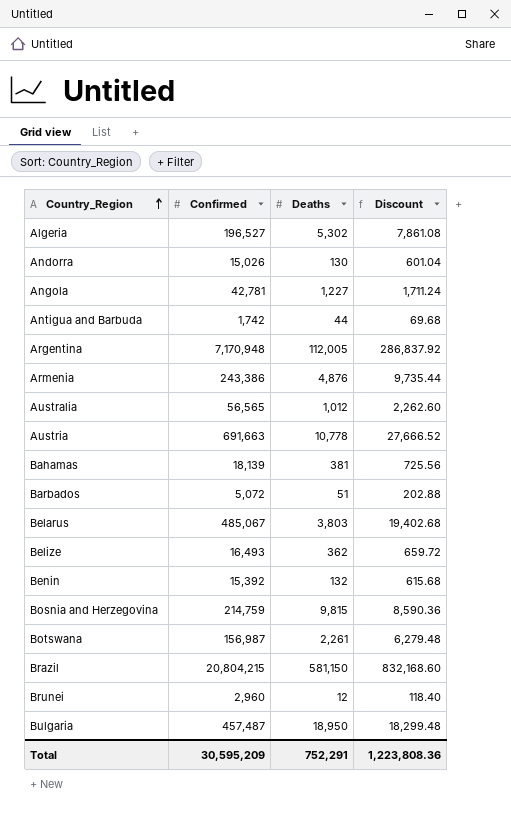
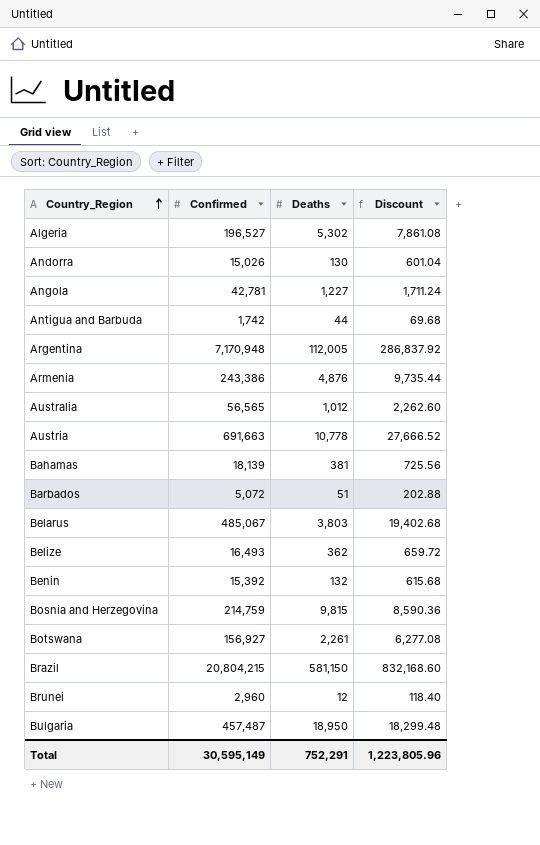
Botswana | Confirmed: 156,987 -> 156,927
Botswana | Discount: 6,279.48 -> 6,277.08
Total | Confirmed: 30,595,209 -> 30,595,149
Total | Discount: 1,223,808.36 -> 1,223,805.96

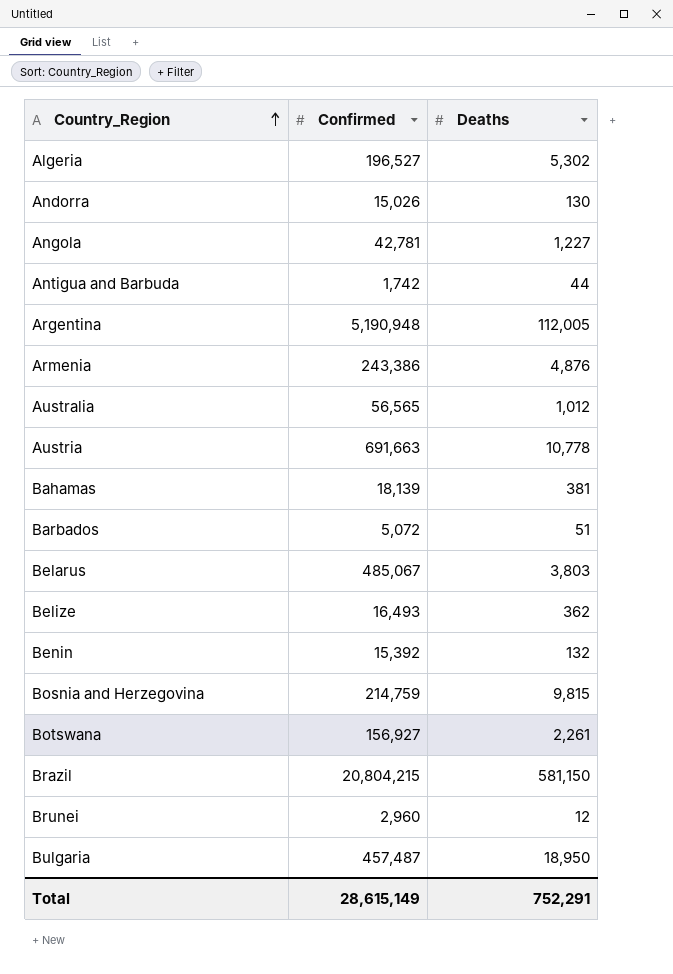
column Discount | formula: [Confirmed] * 0.04 -> none
Argentina | Confirmed: 7,170,948 -> 5,190,948
Total | Confirmed: 30,595,149 -> 28,615,149

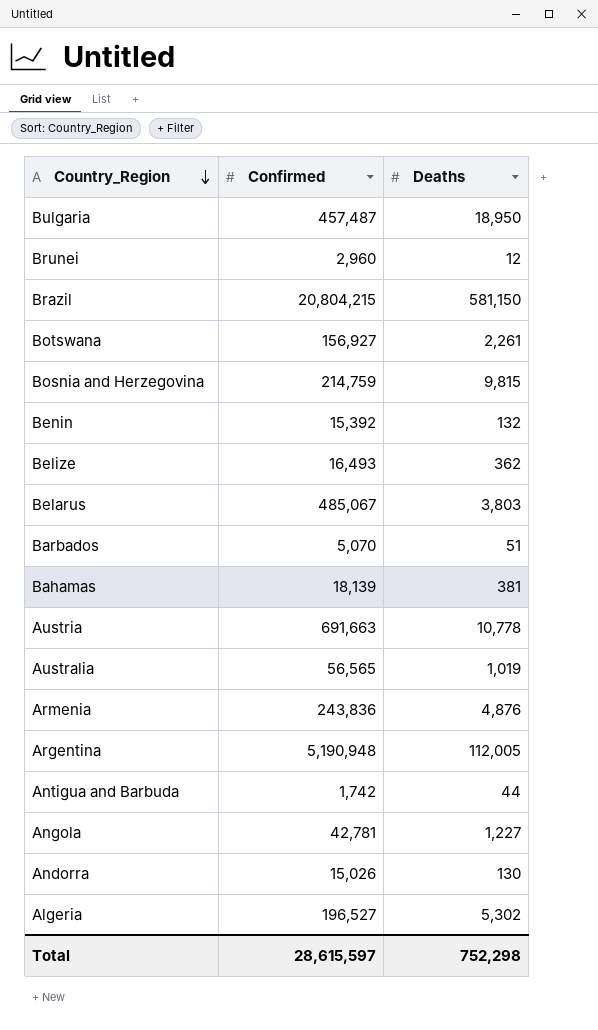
row order: Country_Region ascending -> Country_Region descending
Barbados | Confirmed: 5,072 -> 5,070
Australia | Deaths: 1,012 -> 1,019
Armenia | Confirmed: 243,386 -> 243,836
Total | Confirmed: 28,615,149 -> 28,615,597
Total | Deaths: 752,291 -> 752,298

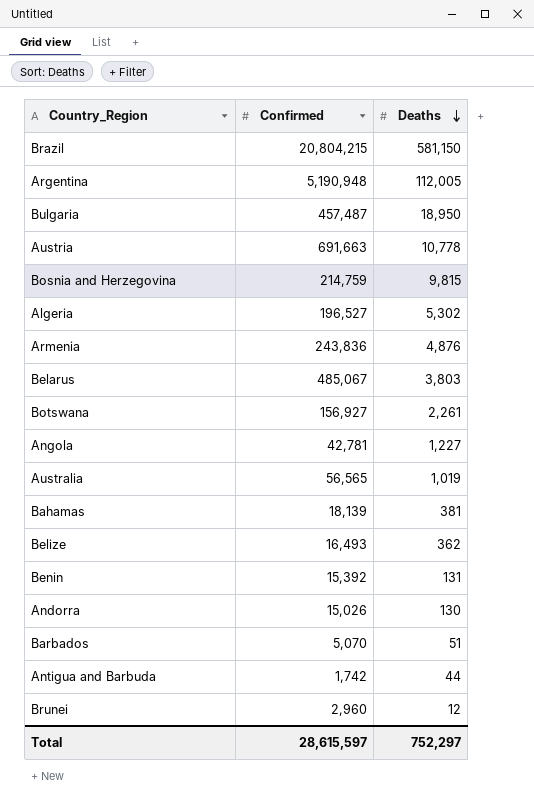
row order: Country_Region descending -> Deaths descending
Benin | Deaths: 132 -> 131
Total | Deaths: 752,298 -> 752,297

